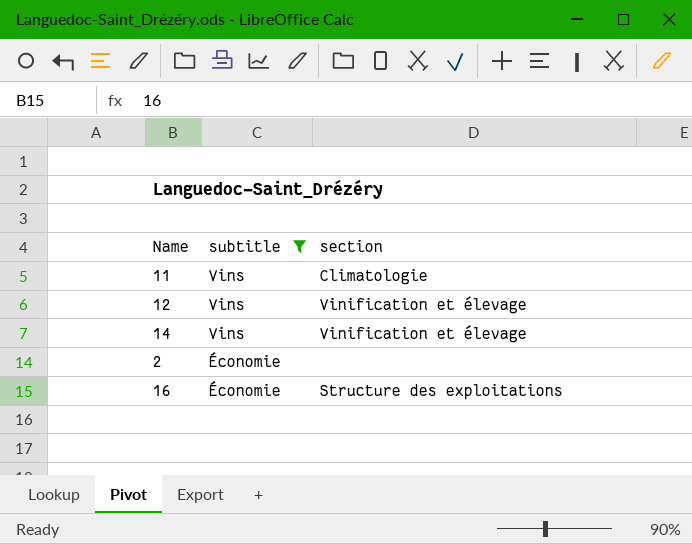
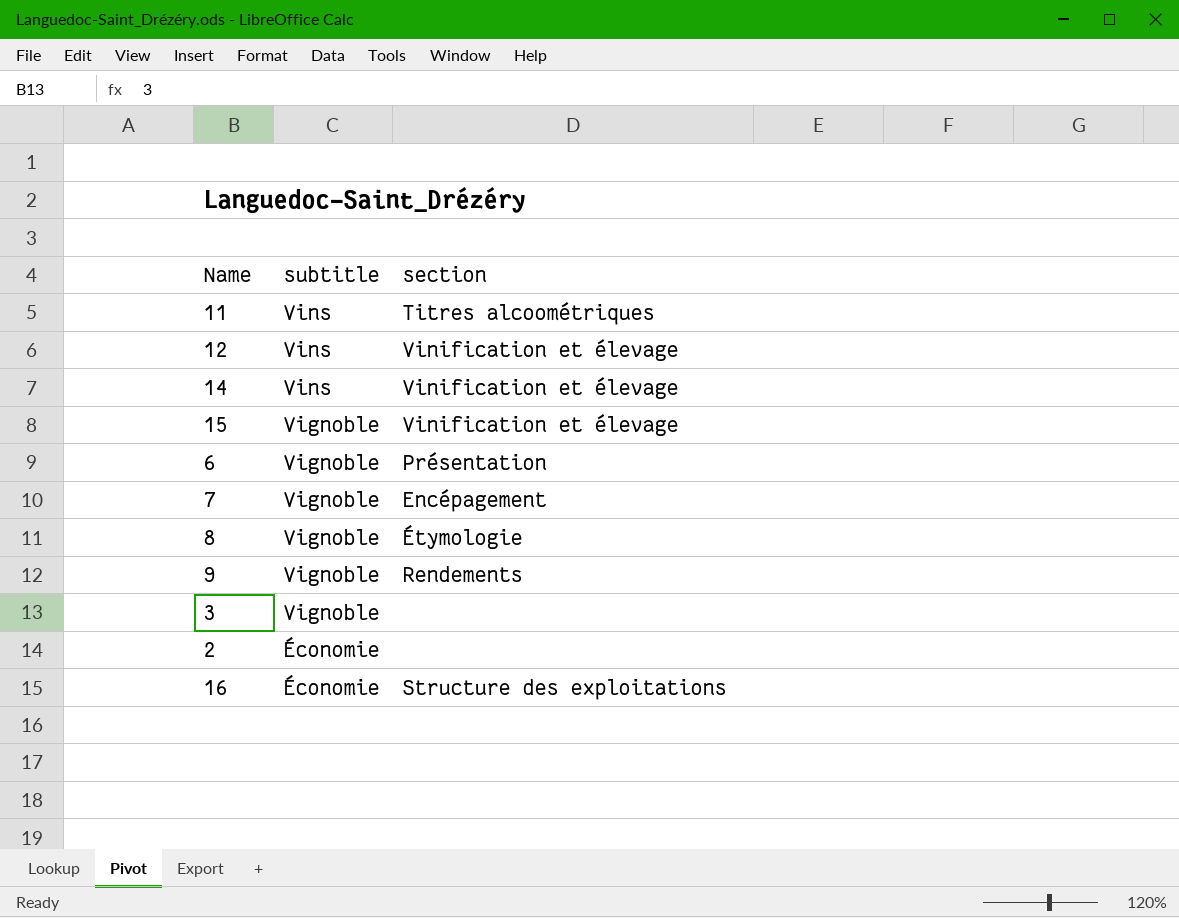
filter: subtitle != Vignoble -> none
11 | section: Climatologie -> Titres alcoométriques

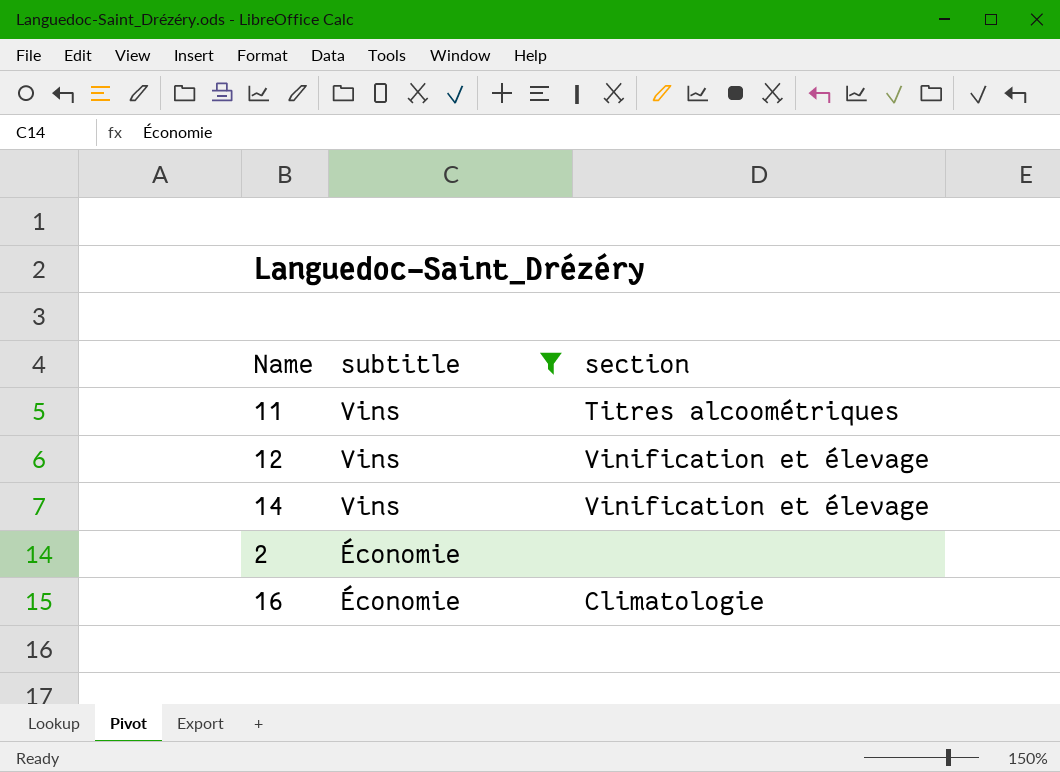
filter: none -> subtitle != Vignoble
16 | section: Structure des exploitations -> Climatologie

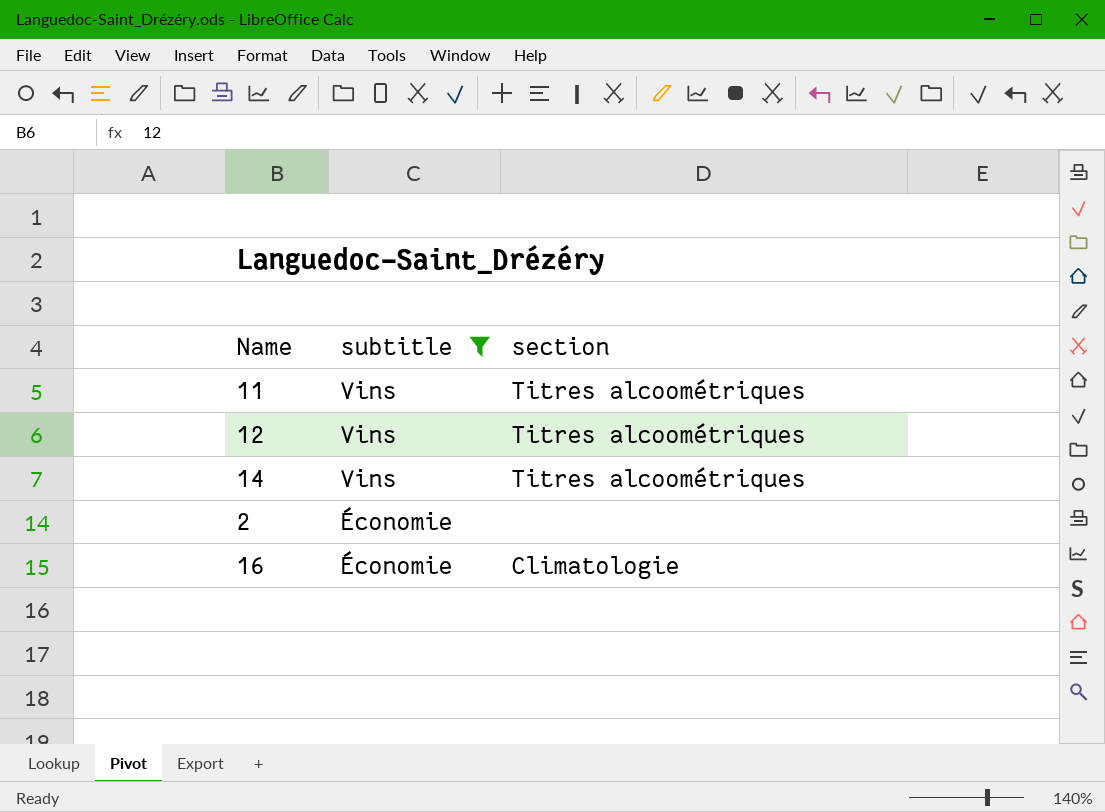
12 | section: Vinification et élevage -> Titres alcoométriques
14 | section: Vinification et élevage -> Titres alcoométriques

